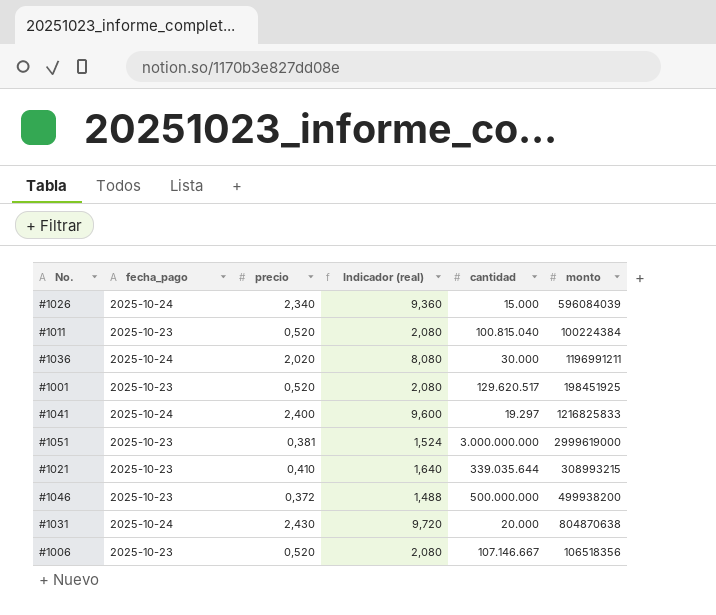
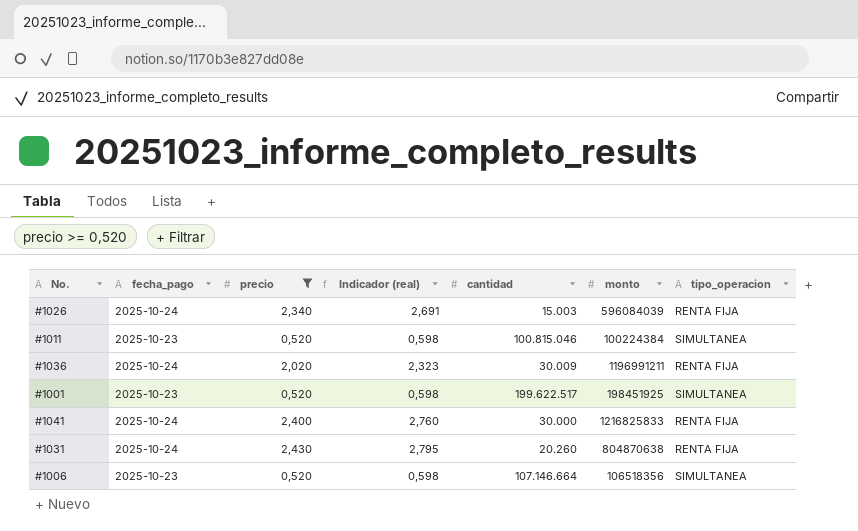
filter: none -> precio >= 0,520
column Indicador (real) | formula: [precio] * 4 -> [precio] * 1,15
column tipo_operacion | position: none -> 7
#1026 | cantidad: 15.000 -> 15.003
#1011 | cantidad: 100.815.040 -> 100.815.046
#1036 | cantidad: 30.000 -> 30.009
#1001 | cantidad: 129.620.517 -> 199.622.517
#1041 | cantidad: 19.297 -> 30.000
#1031 | cantidad: 20.000 -> 20.260
#1006 | cantidad: 107.146.667 -> 107.146.664

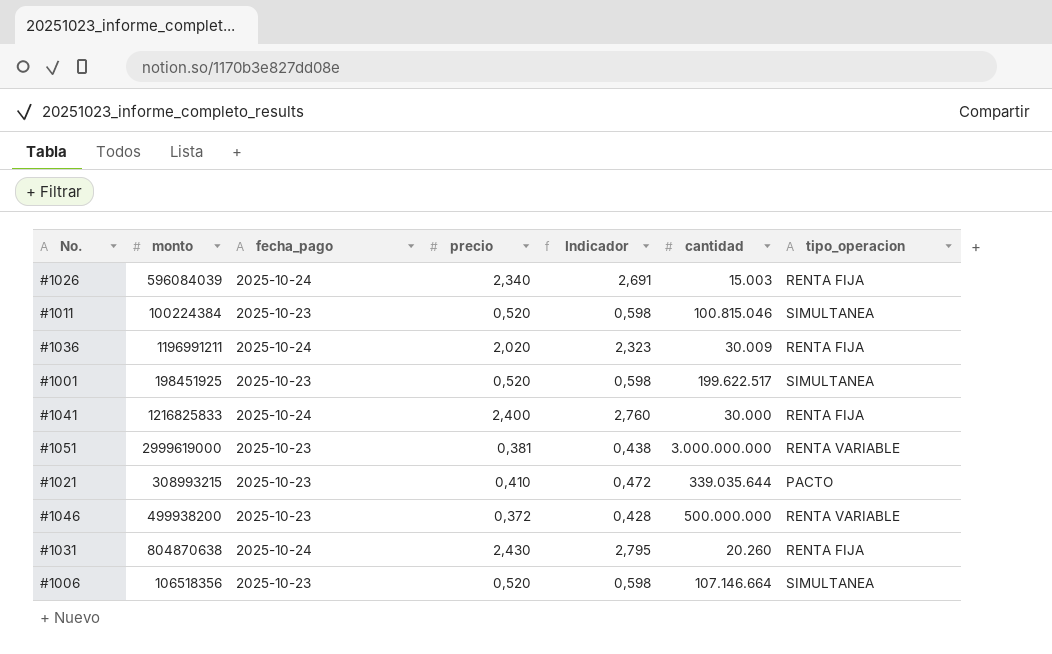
filter: precio >= 0,520 -> none
column monto | position: 6 -> 2
column name: Indicador (real) -> Indicador

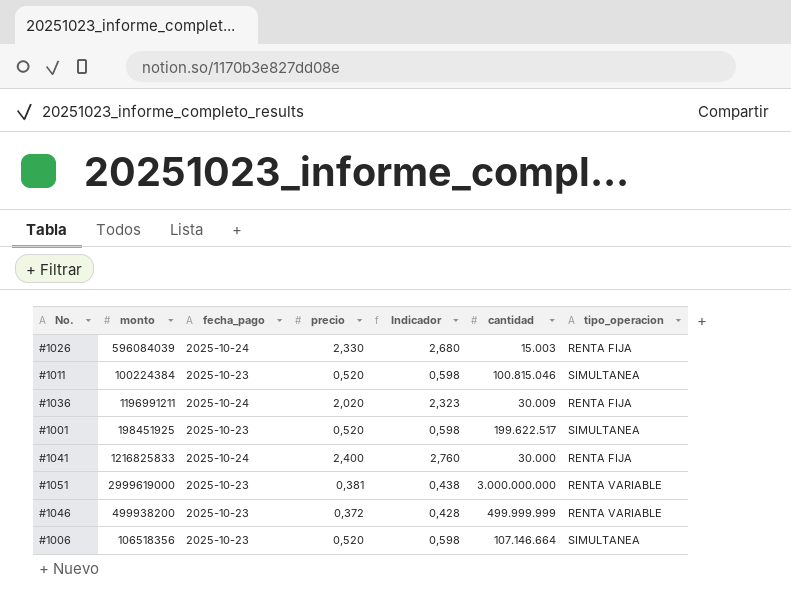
row #1021: 308993215 | 2025-10-23 | 0,410 | 0,472 | 339.035.644 | PACTO -> none
row #1031: 804870638 | 2025-10-24 | 2,430 | 2,795 | 20.260 | RENTA FIJA -> none
#1026 | precio: 2,340 -> 2,330
#1026 | Indicador: 2,691 -> 2,680
#1046 | cantidad: 500.000.000 -> 499.999.999

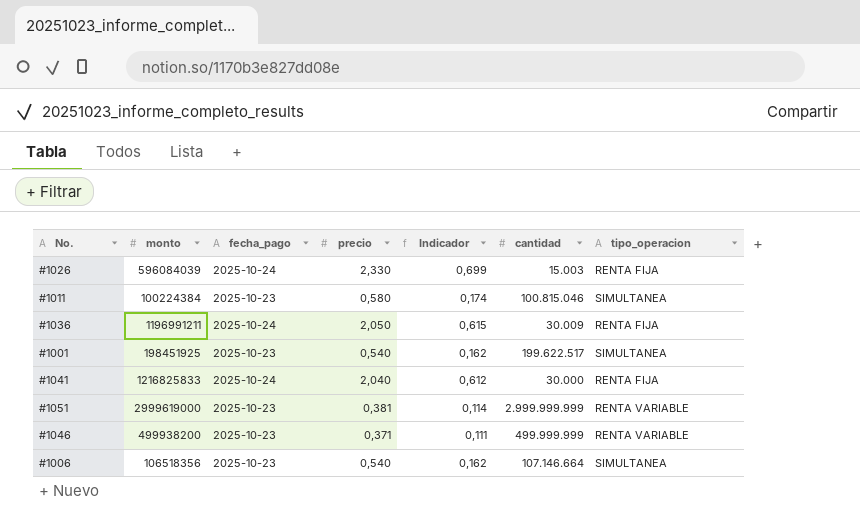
column Indicador | formula: [precio] * 1,15 -> [precio] * 0,3
#1011 | precio: 0,520 -> 0,580
#1036 | precio: 2,020 -> 2,050
#1001 | precio: 0,520 -> 0,540
#1041 | precio: 2,400 -> 2,040
#1051 | cantidad: 3.000.000.000 -> 2.999.999.999
#1046 | precio: 0,372 -> 0,371
#1006 | precio: 0,520 -> 0,540

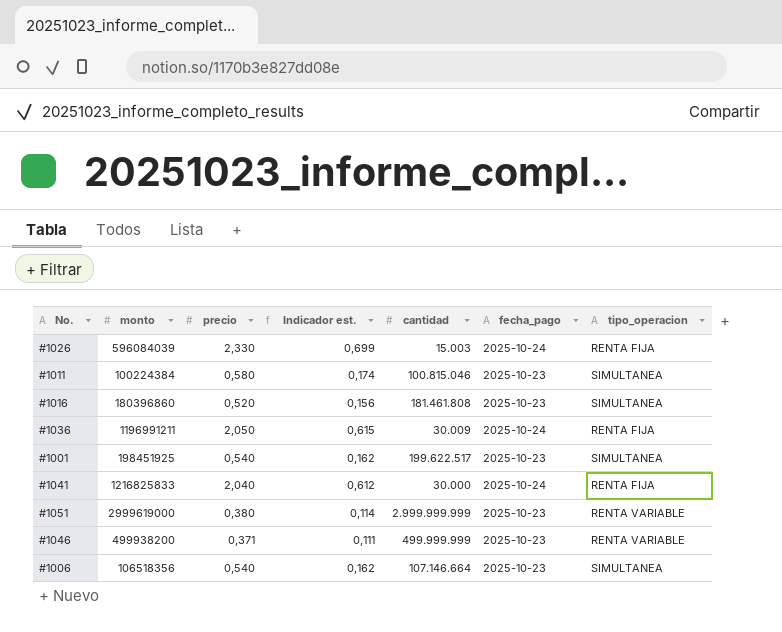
column name: Indicador -> Indicador est.
column fecha_pago | position: 3 -> 6
row #1016: none -> 180396860 | 0,520 | 0,156 | 181.461.808 | 2025-10-23 | SIMULTANEA
#1051 | precio: 0,381 -> 0,380

